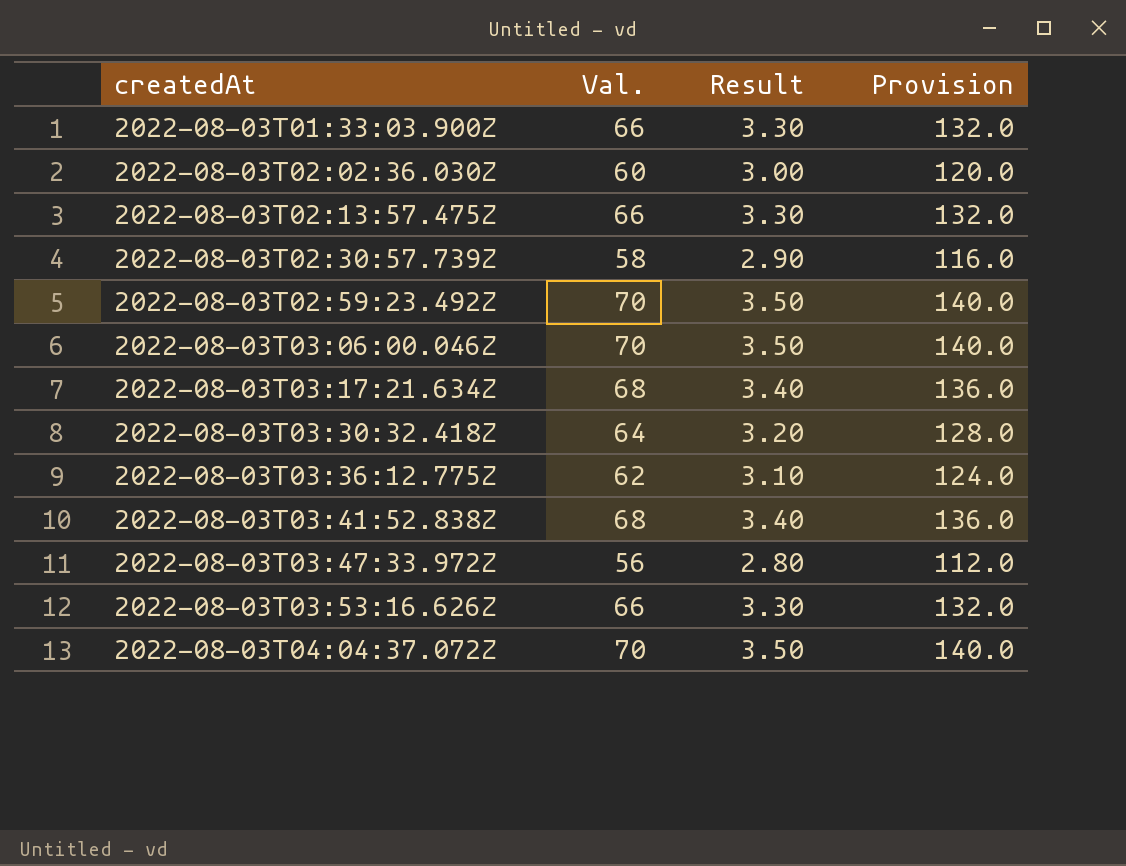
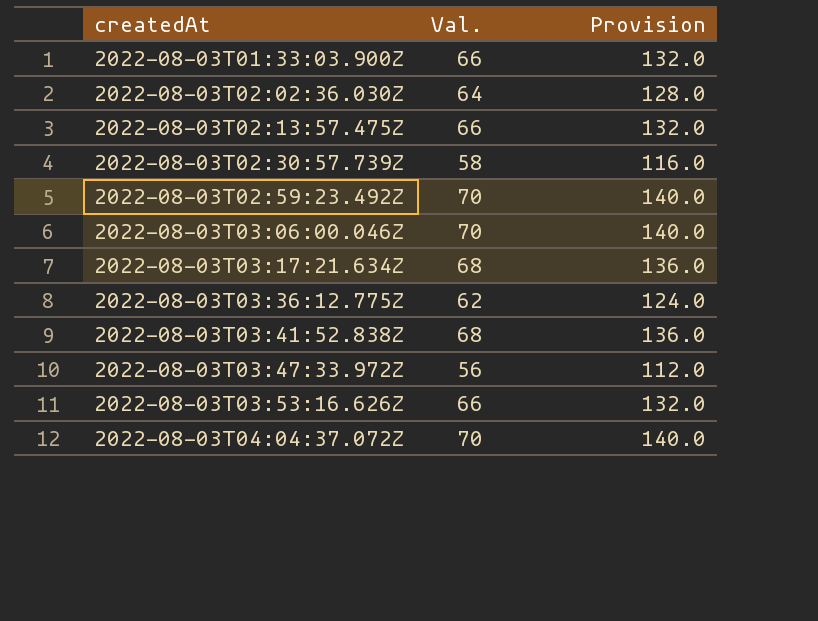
column Result | formula: [Val.] * 0.05 -> none
row 2022-08-03T03:30:32.418Z: 64 | 3.20 | 128.0 -> none
2022-08-03T02:02:36.030Z | Val.: 60 -> 64
2022-08-03T02:02:36.030Z | Provision: 120.0 -> 128.0

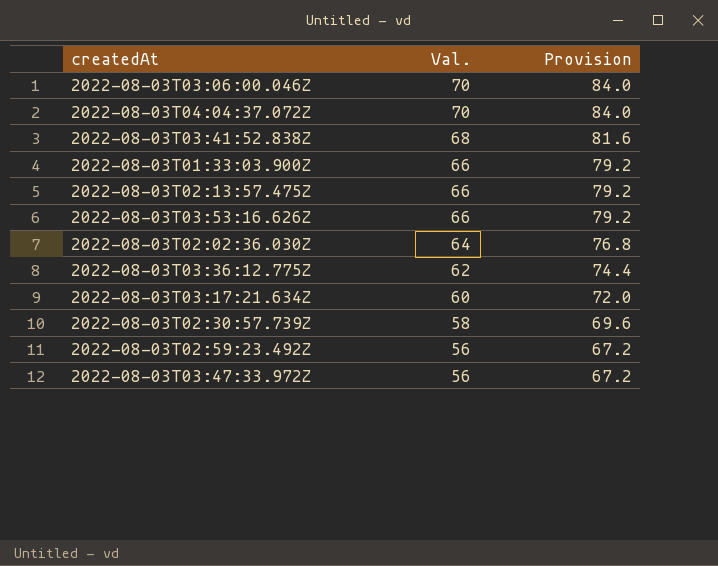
row order: createdAt ascending -> Val. descending
column Provision | formula: [Val.] * 2 -> [Val.] * 1.2
2022-08-03T03:17:21.634Z | Val.: 68 -> 60
2022-08-03T02:59:23.492Z | Val.: 70 -> 56

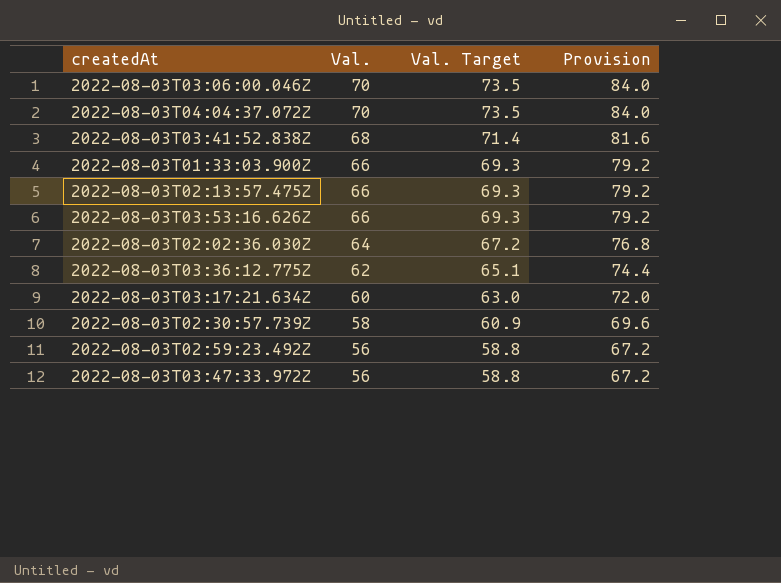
column Val. Target | formula: none -> [Val.] * 1.05

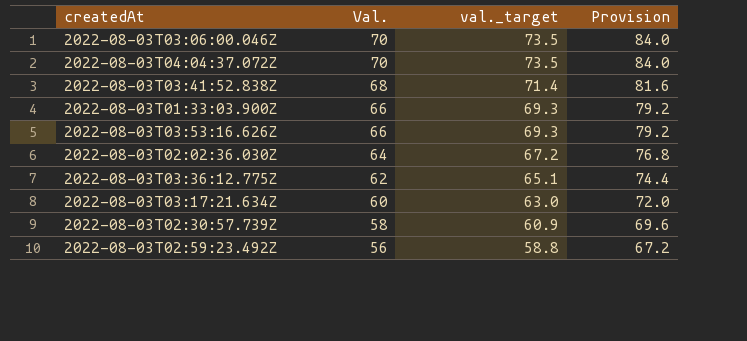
column name: Val. Target -> val._target
row 2022-08-03T02:13:57.475Z: 66 | 69.3 | 79.2 -> none
row 2022-08-03T03:47:33.972Z: 56 | 58.8 | 67.2 -> none

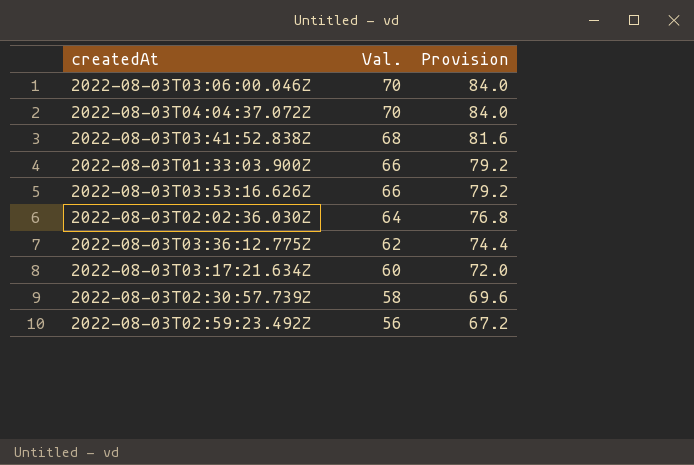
column val._target | formula: [Val.] * 1.05 -> none

